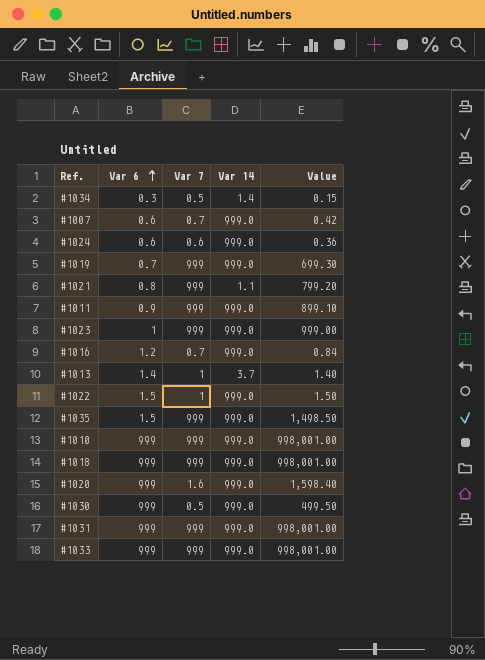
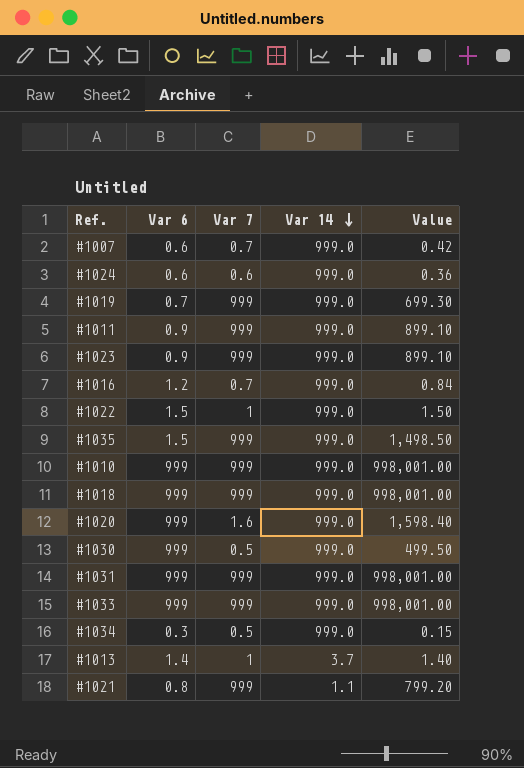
row order: Var 6 ascending -> Var 14 descending
#1023 | Var 6: 1 -> 0.9
#1023 | Value: 999.00 -> 899.10
#1034 | Var 14: 1.4 -> 999.0

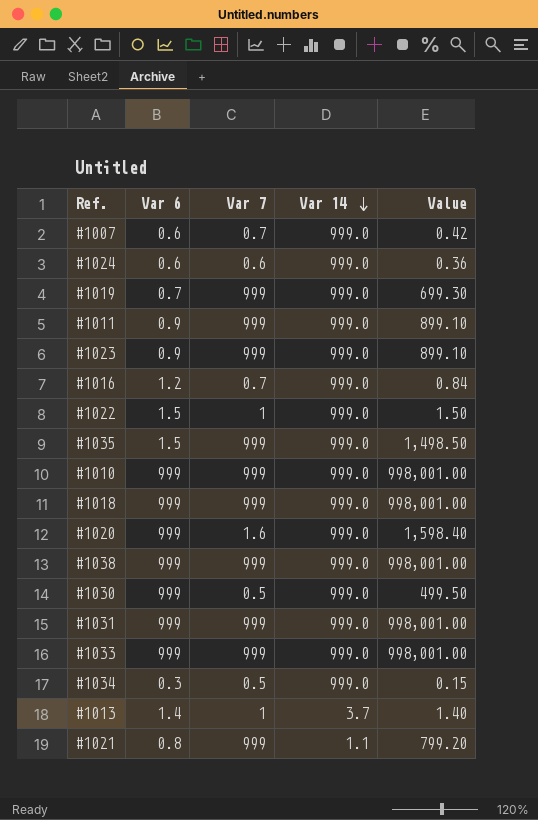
row #1038: none -> 999 | 999 | 999.0 | 998,001.00

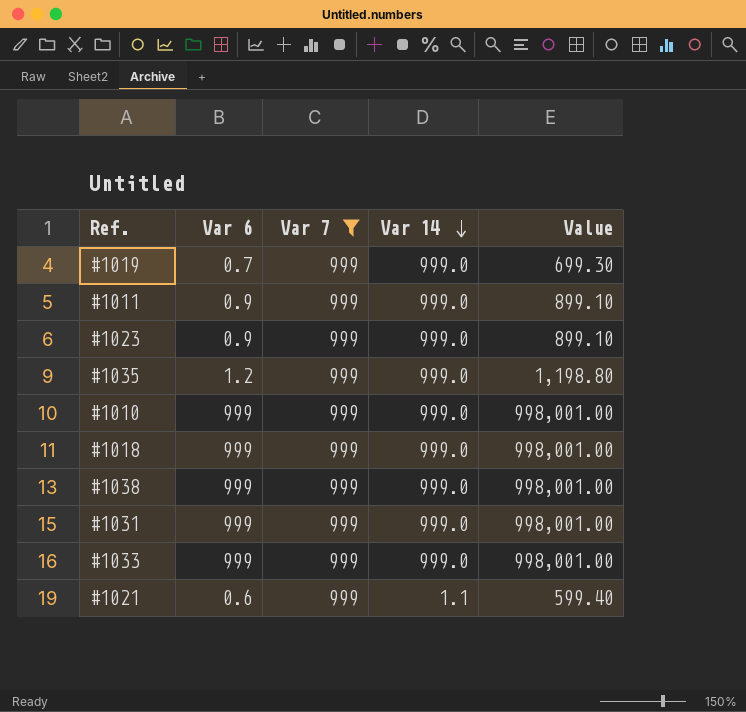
filter: none -> Var 7 = 999
#1035 | Var 6: 1.5 -> 1.2
#1035 | Value: 1,498.50 -> 1,198.80
#1021 | Var 6: 0.8 -> 0.6
#1021 | Value: 799.20 -> 599.40

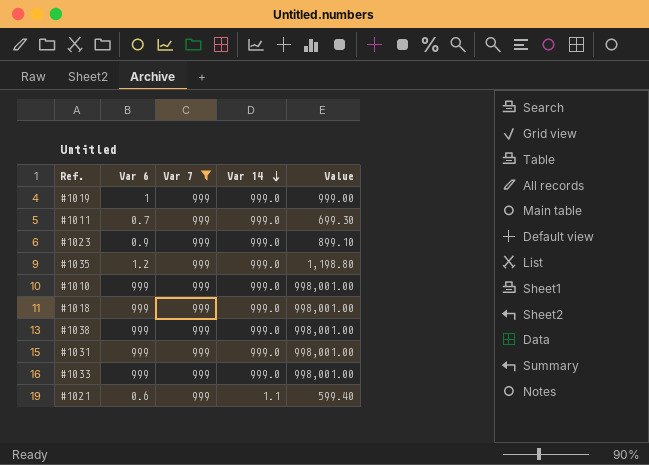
#1019 | Var 6: 0.7 -> 1
#1019 | Value: 699.30 -> 999.00
#1011 | Var 6: 0.9 -> 0.7
#1011 | Value: 899.10 -> 699.30

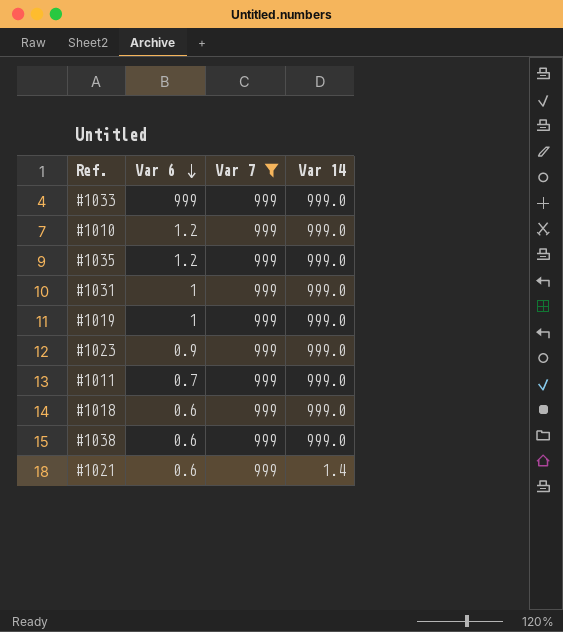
row order: Var 14 descending -> Var 6 descending
column Value | formula: [Var 6] * [Var 7] -> none
#1010 | Var 6: 999 -> 1.2
#1031 | Var 6: 999 -> 1
#1018 | Var 6: 999 -> 0.6
#1038 | Var 6: 999 -> 0.6
#1021 | Var 14: 1.1 -> 1.4

